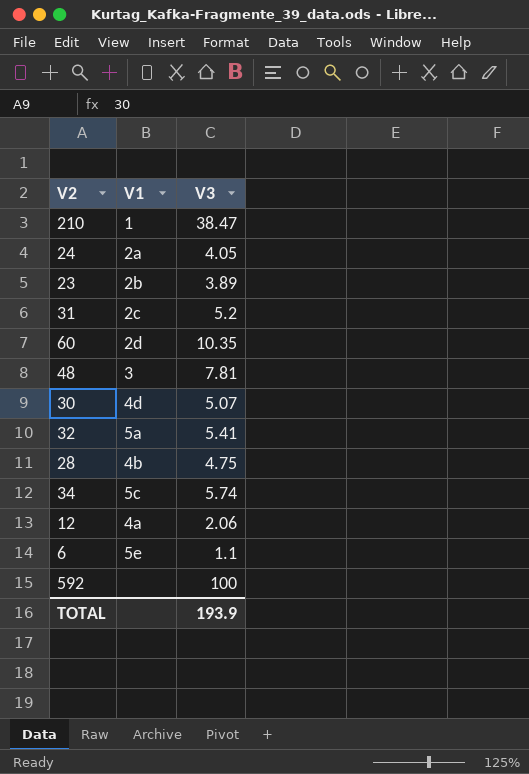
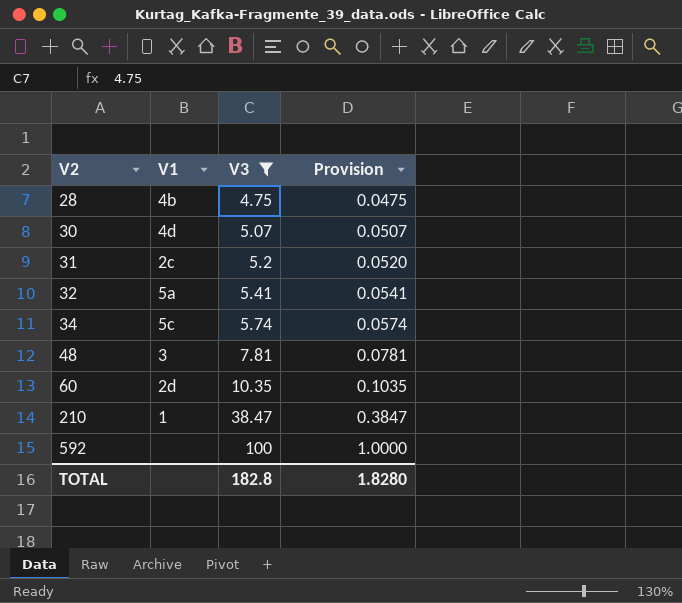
filter: none -> V3 >= 4.75
row order: none -> V2 ascending
column Provision | formula: none -> [V3] * 0.01
TOTAL | V3: 193.9 -> 182.8

